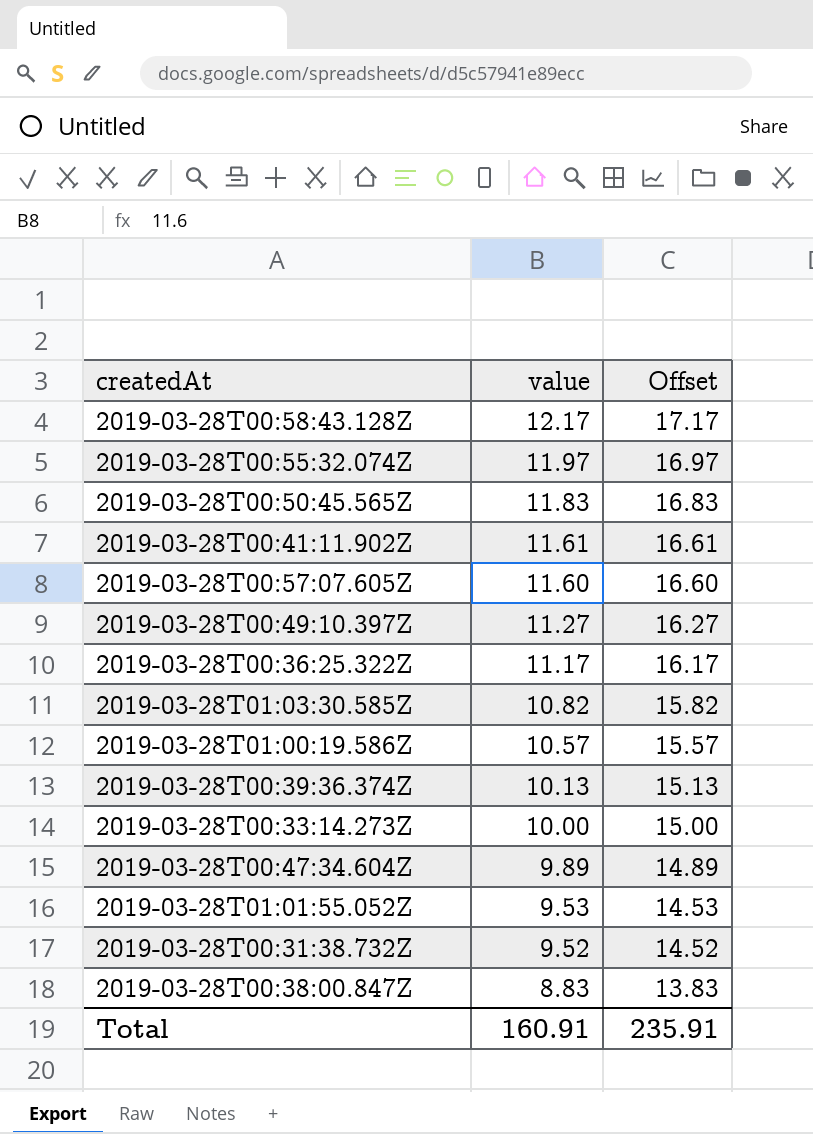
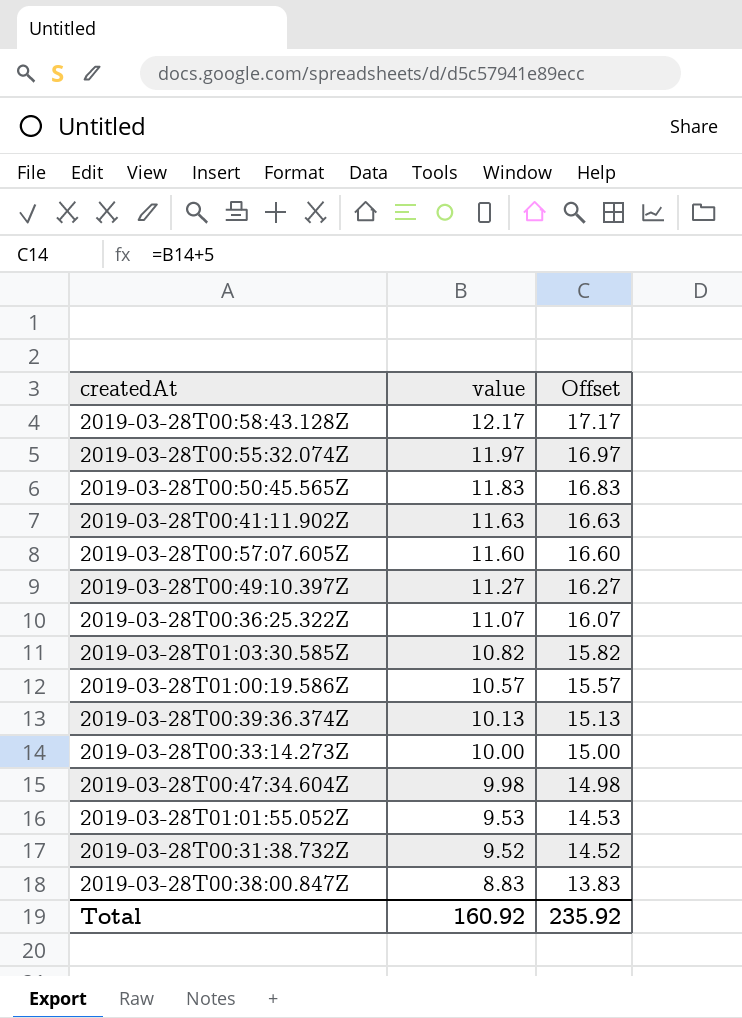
2019-03-28T00:41:11.902Z | value: 11.61 -> 11.63
2019-03-28T00:41:11.902Z | Offset: 16.61 -> 16.63
2019-03-28T00:36:25.322Z | value: 11.17 -> 11.07
2019-03-28T00:36:25.322Z | Offset: 16.17 -> 16.07
2019-03-28T00:47:34.604Z | value: 9.89 -> 9.98
2019-03-28T00:47:34.604Z | Offset: 14.89 -> 14.98
Total | value: 160.91 -> 160.92
Total | Offset: 235.91 -> 235.92

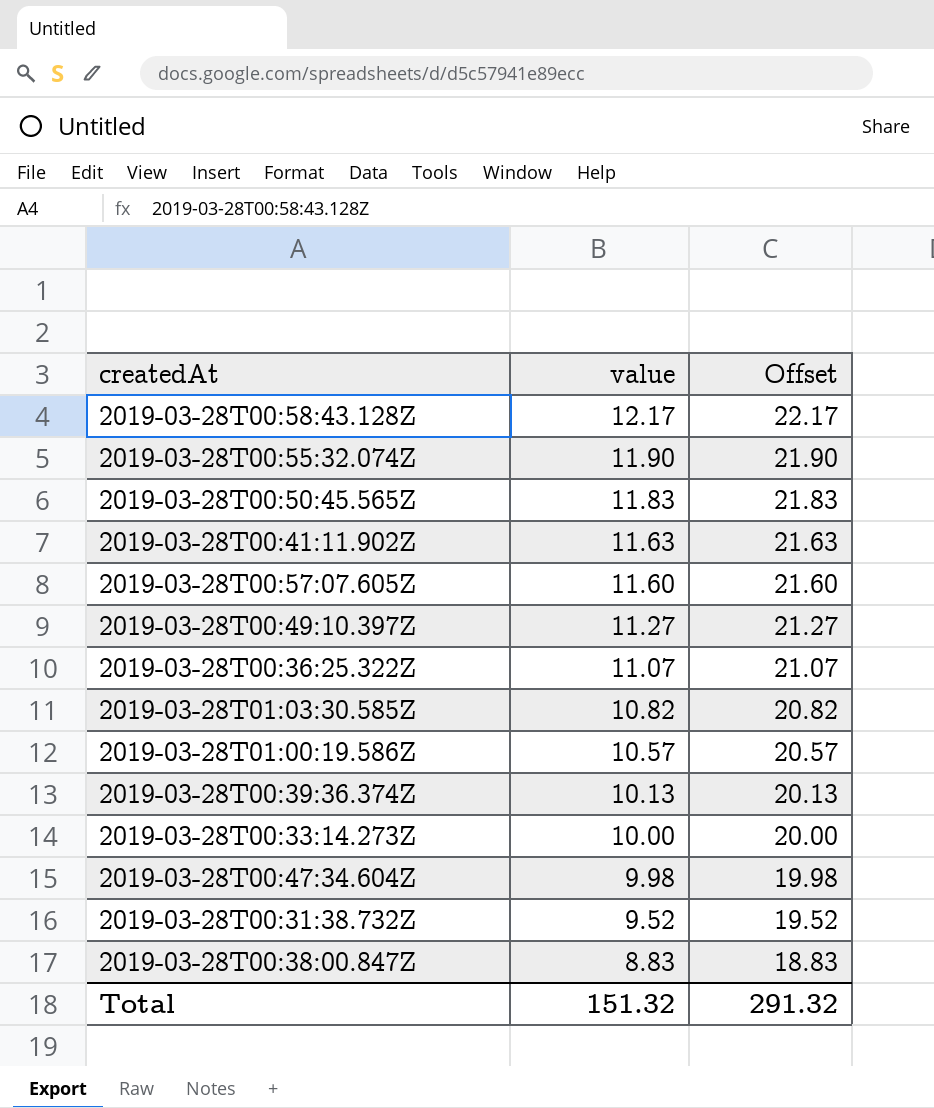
column Offset | formula: [value] + 5 -> [value] + 10
row 2019-03-28T01:01:55.052Z: 9.53 | 14.53 -> none
2019-03-28T00:55:32.074Z | value: 11.97 -> 11.90
Total | value: 160.92 -> 151.32
Total | Offset: 235.92 -> 291.32

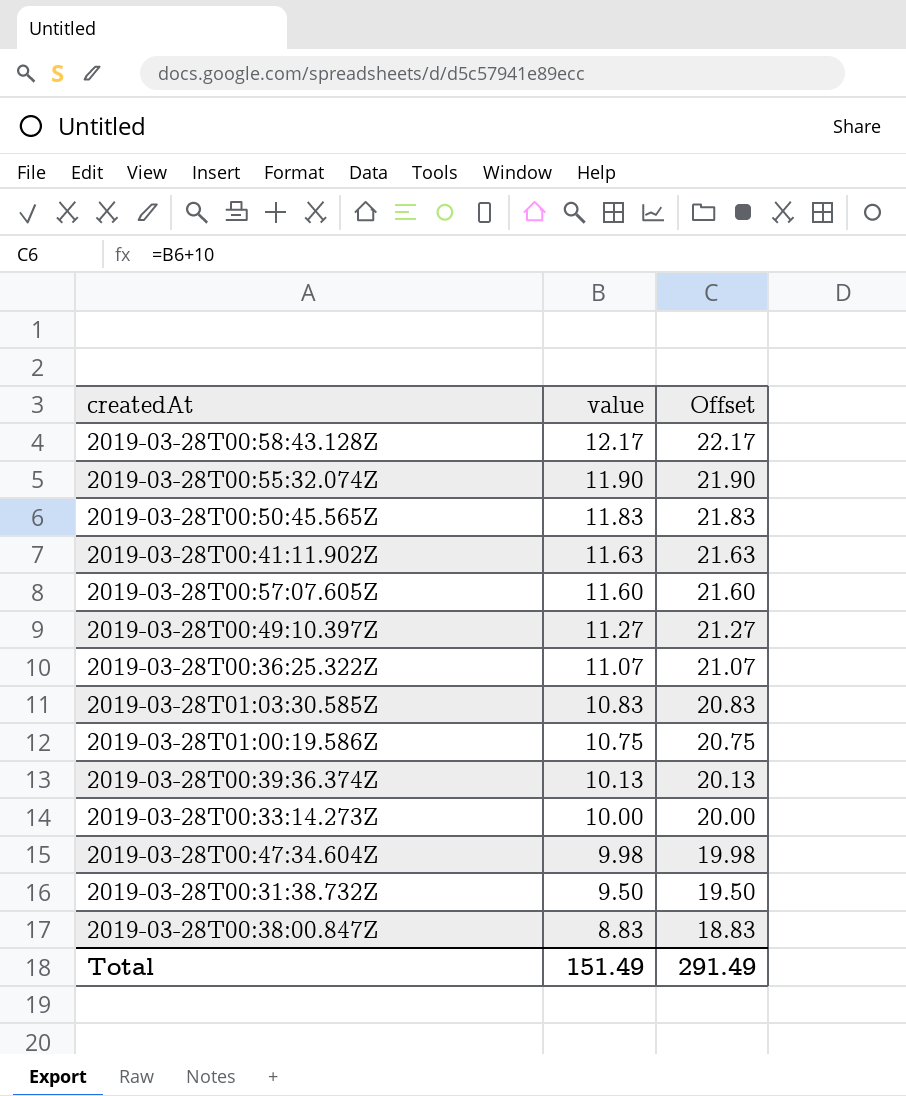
2019-03-28T01:03:30.585Z | value: 10.82 -> 10.83
2019-03-28T01:03:30.585Z | Offset: 20.82 -> 20.83
2019-03-28T01:00:19.586Z | value: 10.57 -> 10.75
2019-03-28T01:00:19.586Z | Offset: 20.57 -> 20.75
2019-03-28T00:31:38.732Z | value: 9.52 -> 9.50
2019-03-28T00:31:38.732Z | Offset: 19.52 -> 19.50
Total | value: 151.32 -> 151.49
Total | Offset: 291.32 -> 291.49

